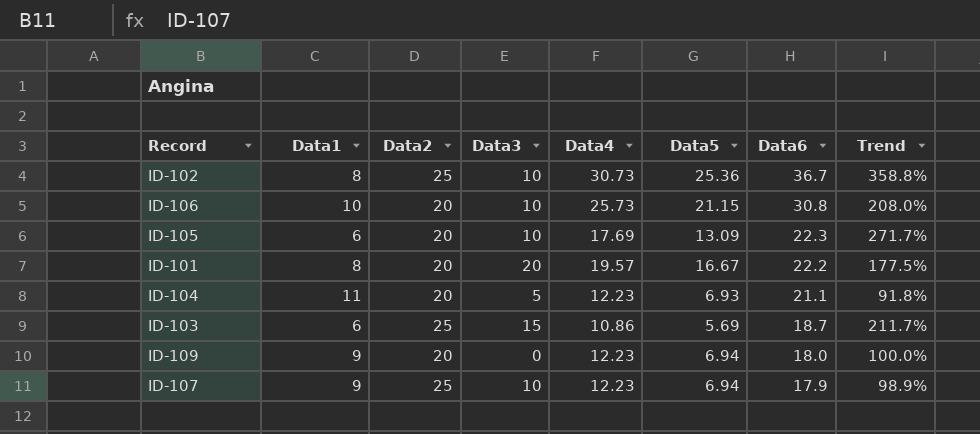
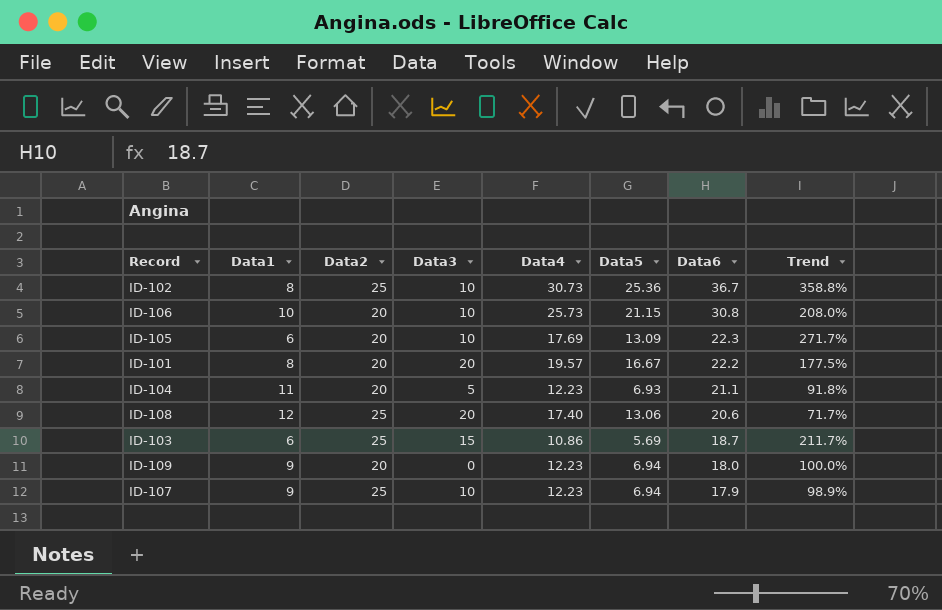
row ID-108: none -> 12 | 25 | 20 | 17.40 | 13.06 | 20.6 | 71.7%

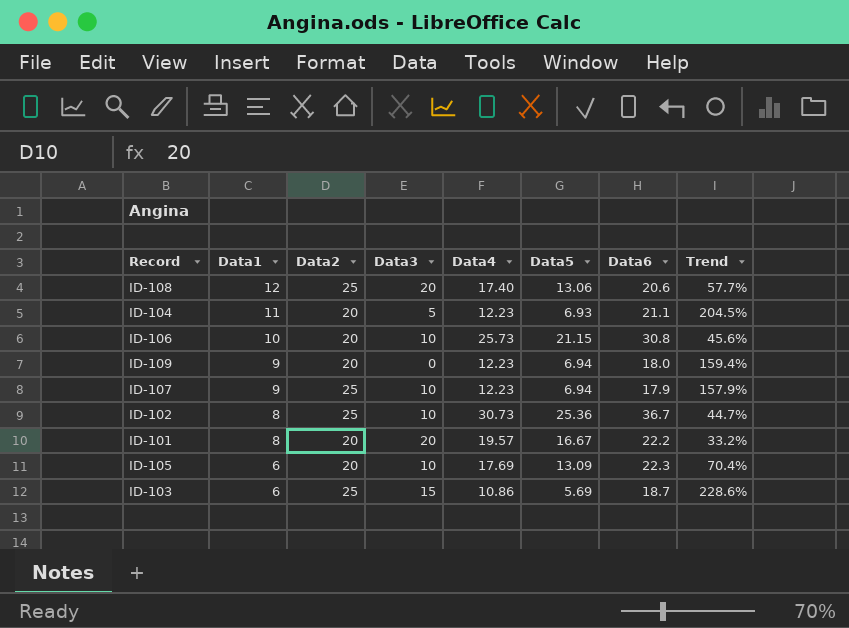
row order: Data6 descending -> Data1 descending
column Trend | formula: ([Data6] - [Data1]) / [Data1] -> ([Data6] - [Data5]) / [Data5]

